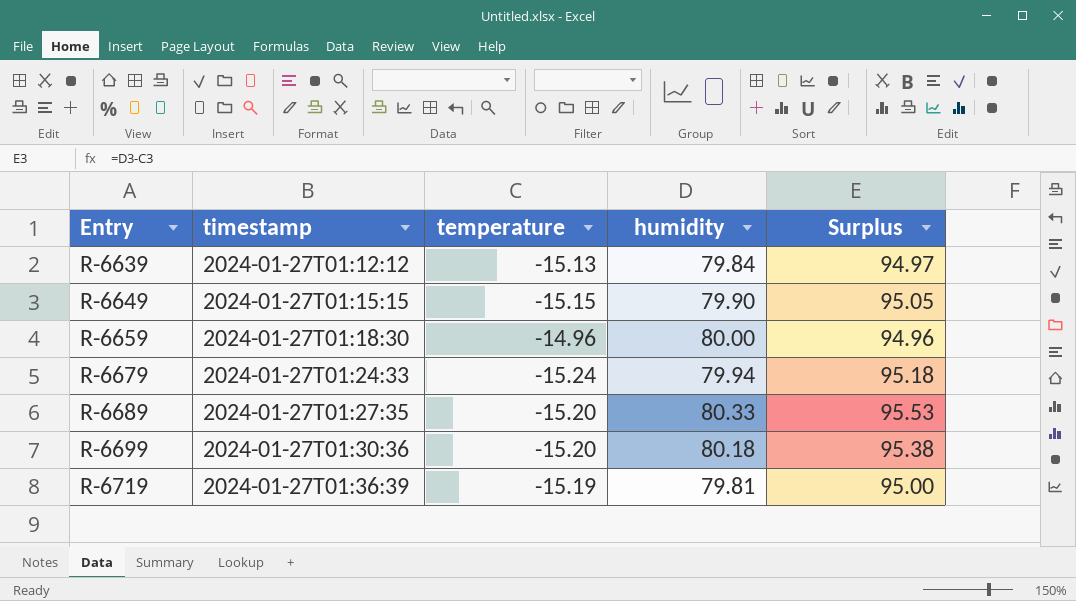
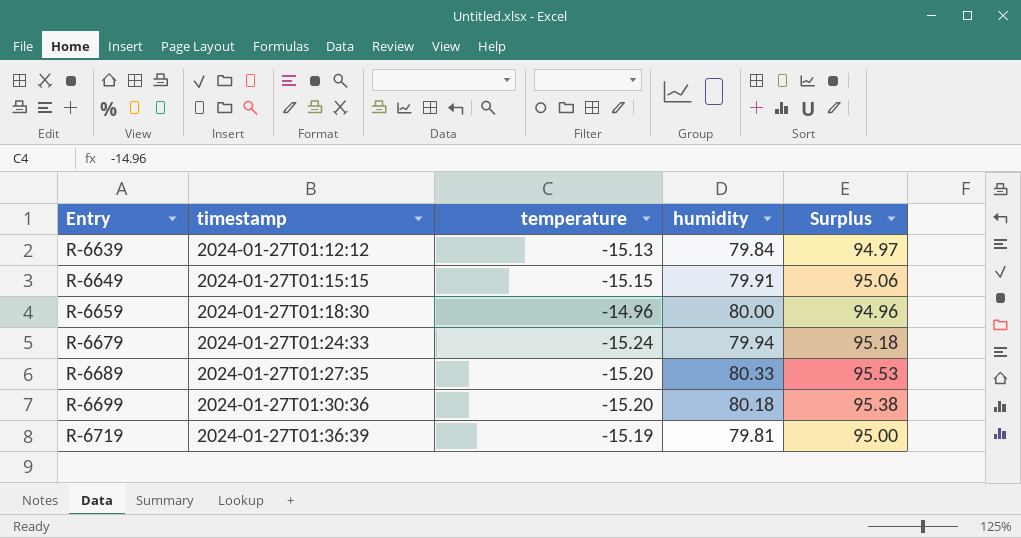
R-6649 | humidity: 79.90 -> 79.91
R-6649 | Surplus: 95.05 -> 95.06

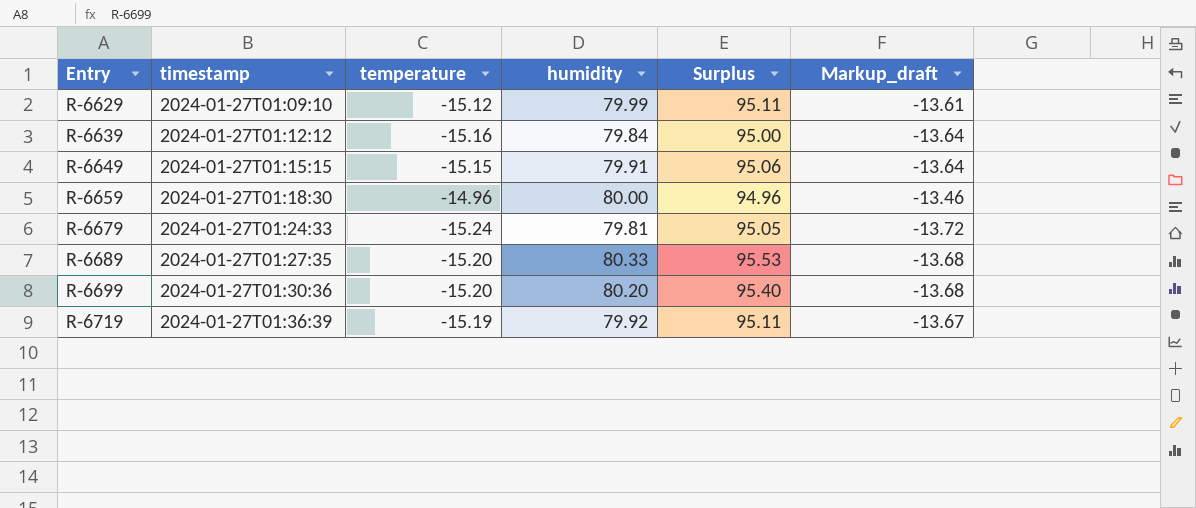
column Markup_draft | formula: none -> [temperature] * 0.9
row R-6629: none -> 2024-01-27T01:09:10 | -15.12 | 79.99 | 95.11 | -13.61
R-6639 | temperature: -15.13 -> -15.16
R-6639 | Surplus: 94.97 -> 95.00
R-6679 | humidity: 79.94 -> 79.81
R-6679 | Surplus: 95.18 -> 95.05
R-6699 | humidity: 80.18 -> 80.20
R-6699 | Surplus: 95.38 -> 95.40
R-6719 | humidity: 79.81 -> 79.92
R-6719 | Surplus: 95.00 -> 95.11

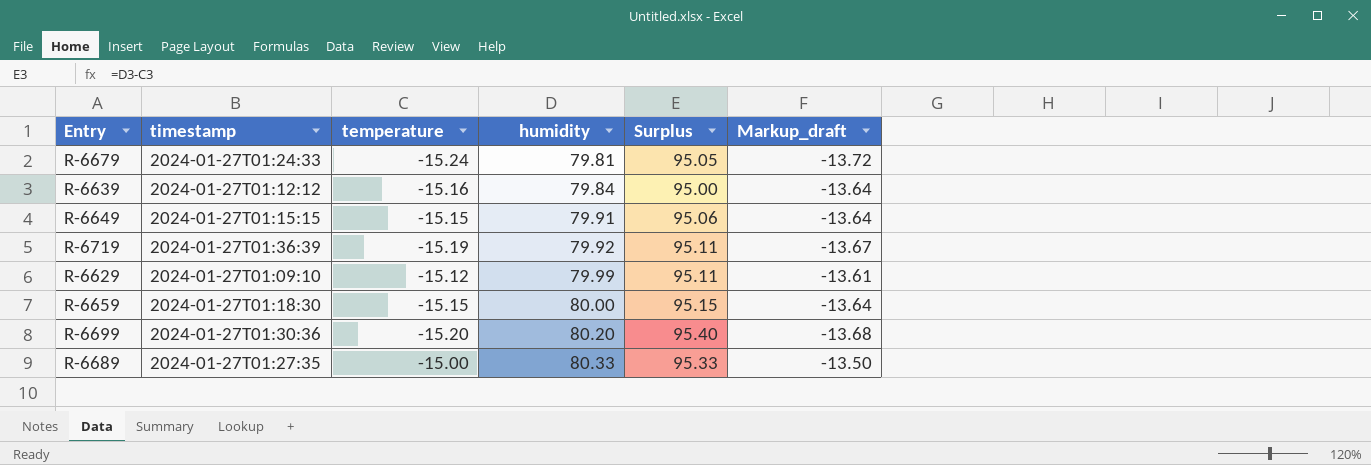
row order: Entry ascending -> humidity ascending
R-6659 | temperature: -14.96 -> -15.15
R-6659 | Surplus: 94.96 -> 95.15
R-6659 | Markup_draft: -13.46 -> -13.64
R-6689 | temperature: -15.20 -> -15.00
R-6689 | Surplus: 95.53 -> 95.33
R-6689 | Markup_draft: -13.68 -> -13.50

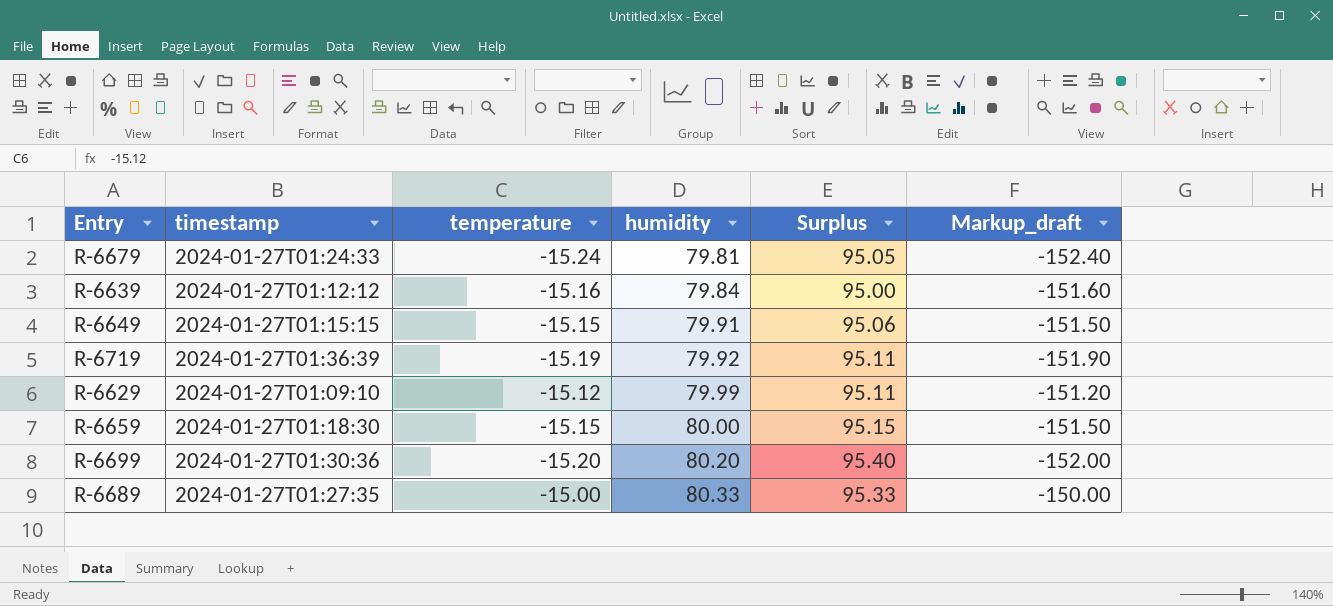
column Markup_draft | formula: [temperature] * 0.9 -> [temperature] * 10

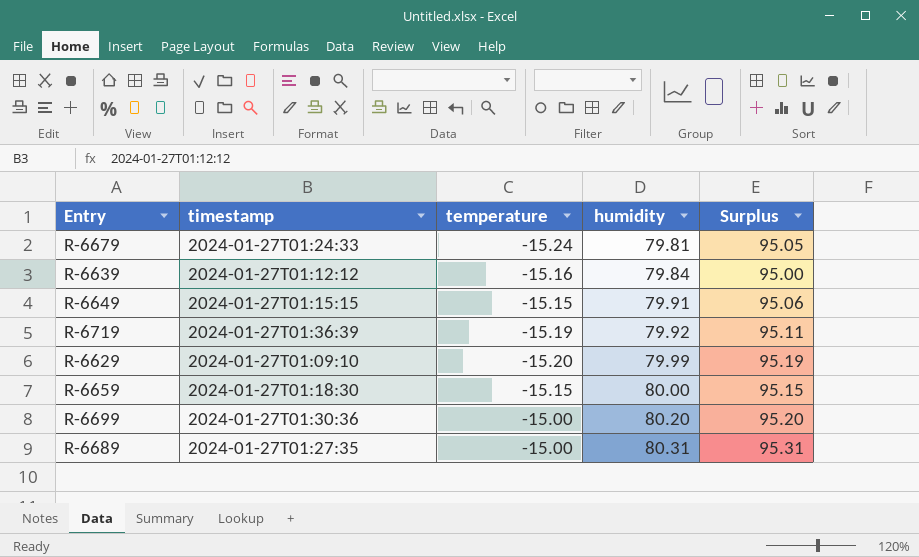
column Markup_draft | formula: [temperature] * 10 -> none
R-6629 | temperature: -15.12 -> -15.20
R-6629 | Surplus: 95.11 -> 95.19
R-6699 | temperature: -15.20 -> -15.00
R-6699 | Surplus: 95.40 -> 95.20
R-6689 | humidity: 80.33 -> 80.31
R-6689 | Surplus: 95.33 -> 95.31

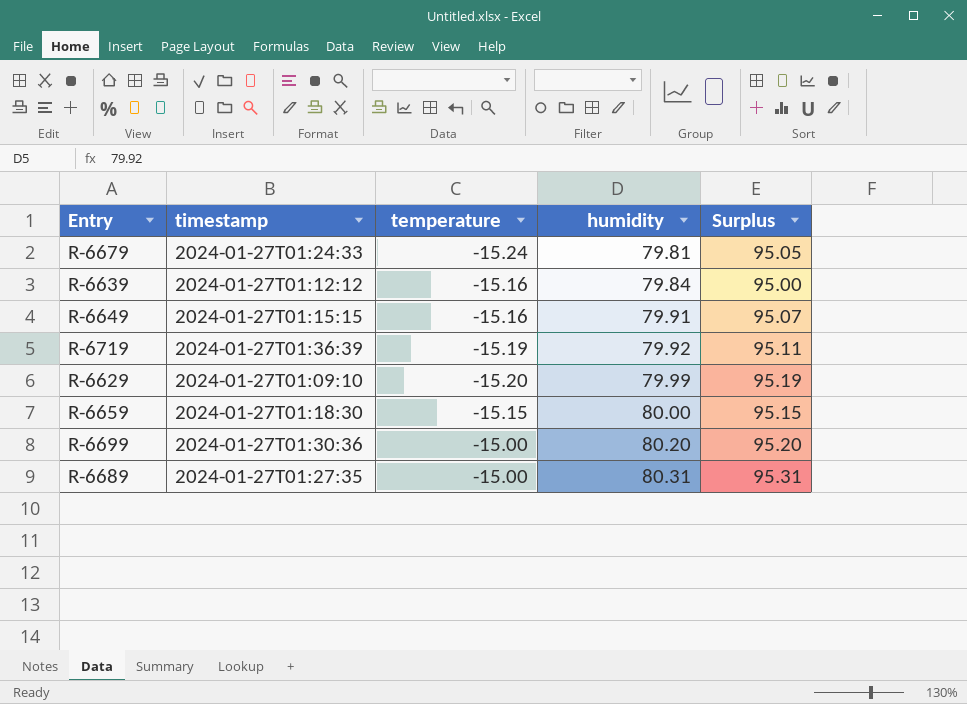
R-6649 | temperature: -15.15 -> -15.16
R-6649 | Surplus: 95.06 -> 95.07

